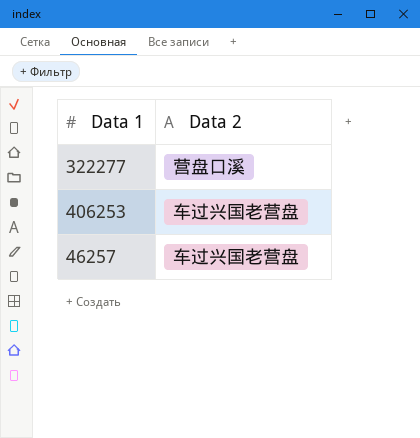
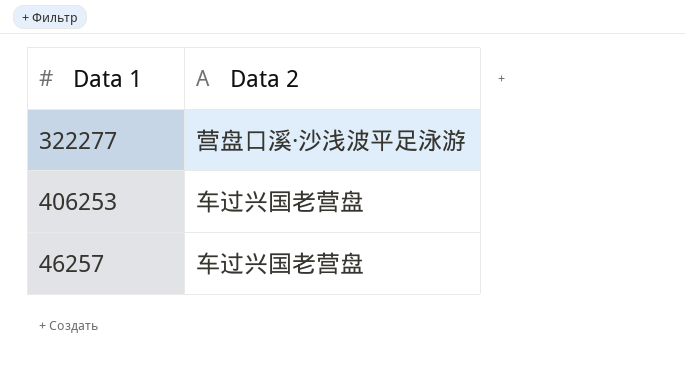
322277 | Data 2: 营盘口溪 -> 营盘口溪·沙浅波平足泳游

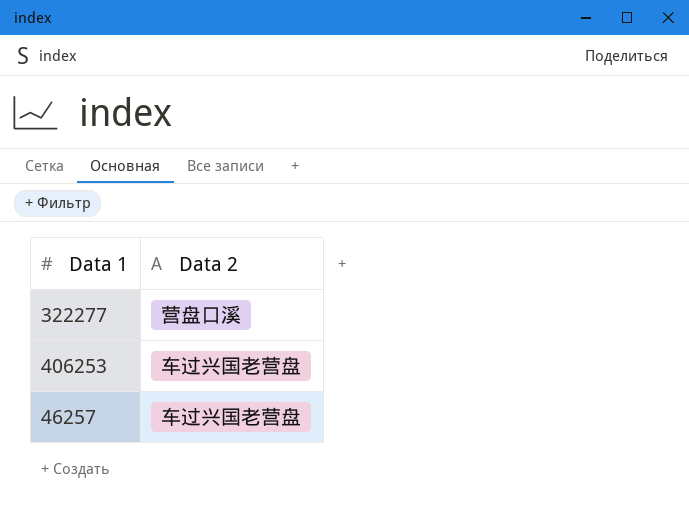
322277 | Data 2: 营盘口溪·沙浅波平足泳游 -> 营盘口溪

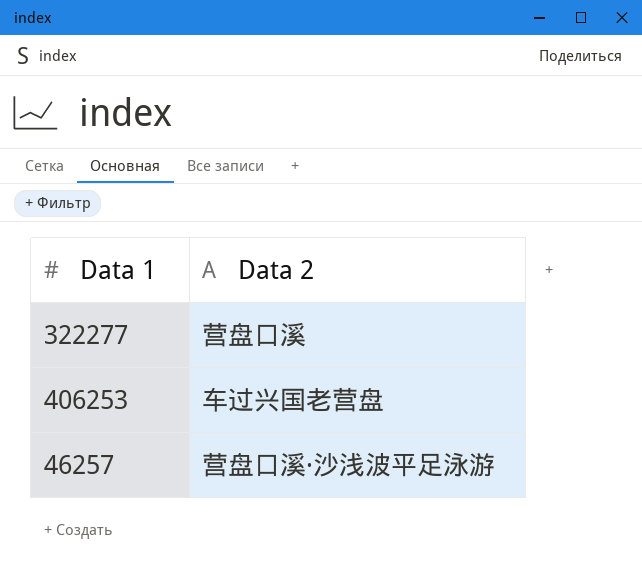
46257 | Data 2: 车过兴国老营盘 -> 营盘口溪·沙浅波平足泳游

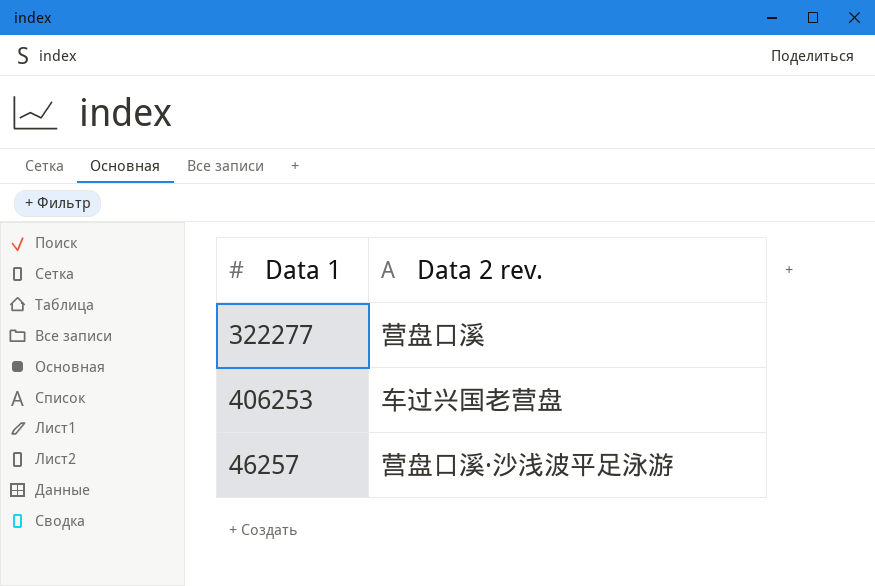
column name: Data 2 -> Data 2 rev.

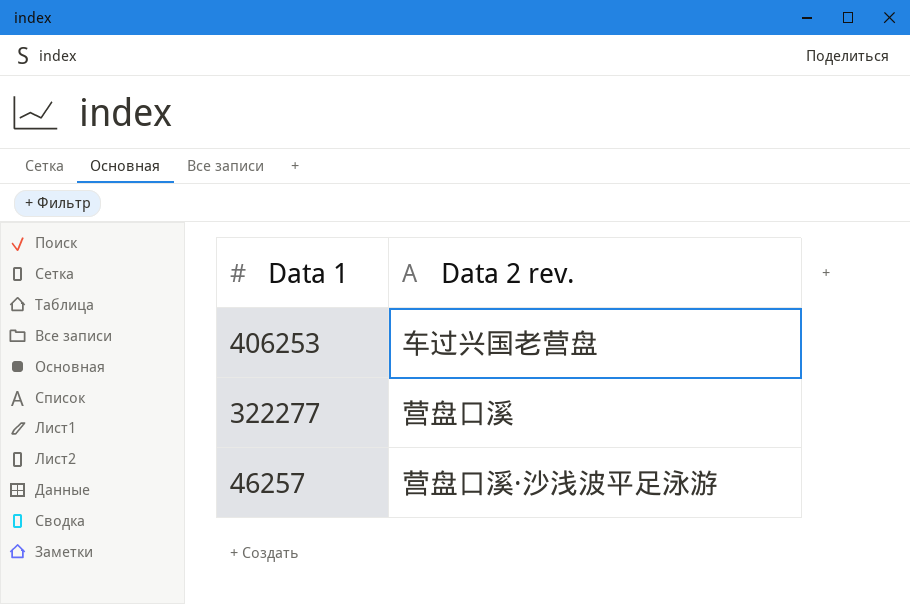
row order: none -> Data 1 descending

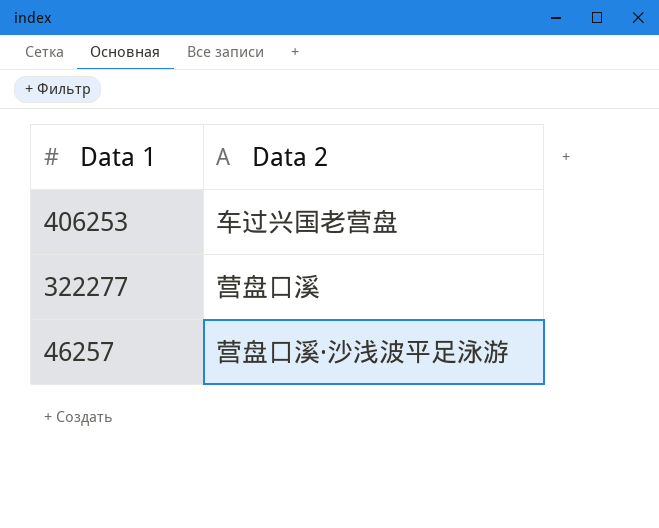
column name: Data 2 rev. -> Data 2

